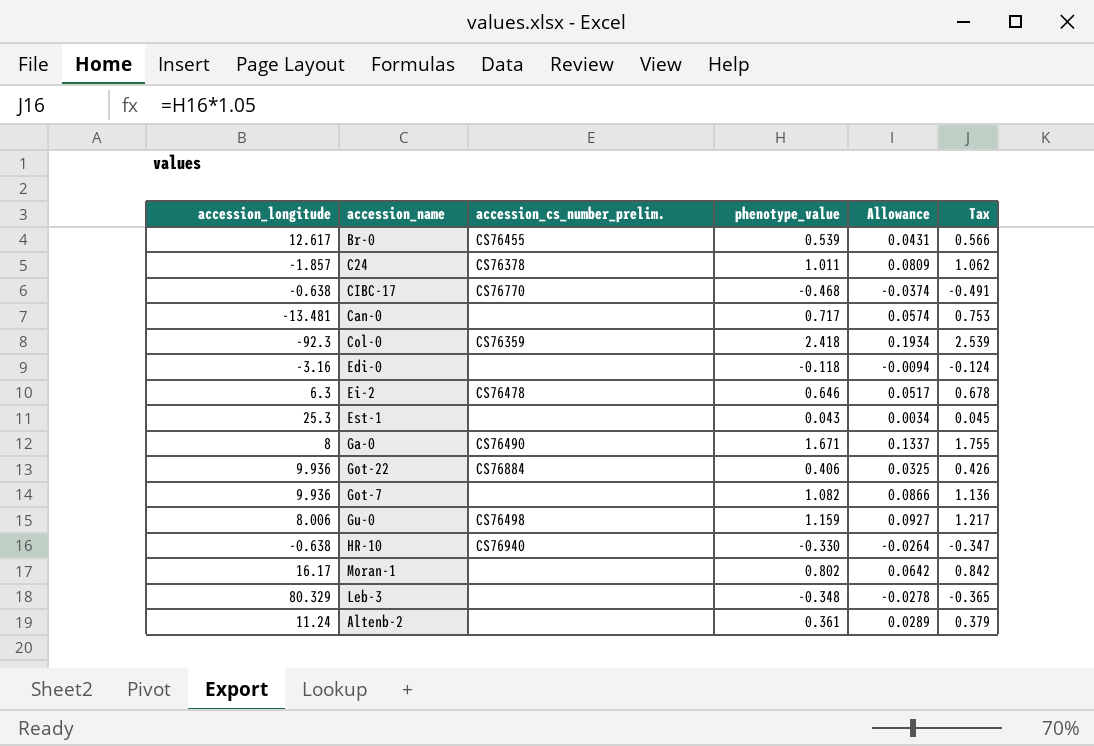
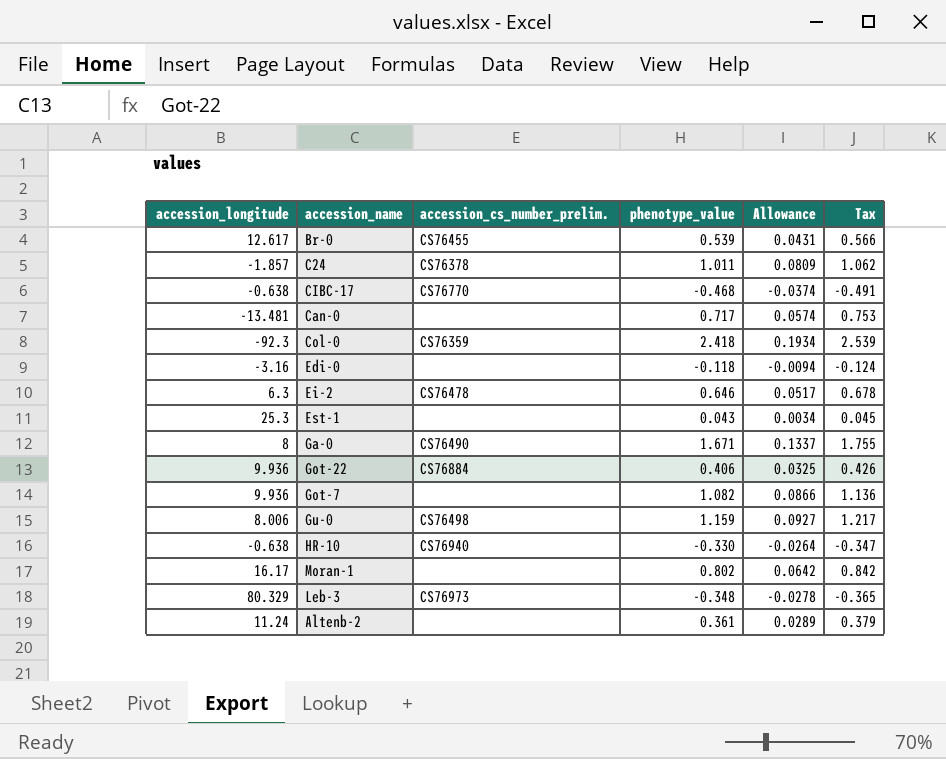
Leb-3 | accession_cs_number_prelim.: none -> CS76973

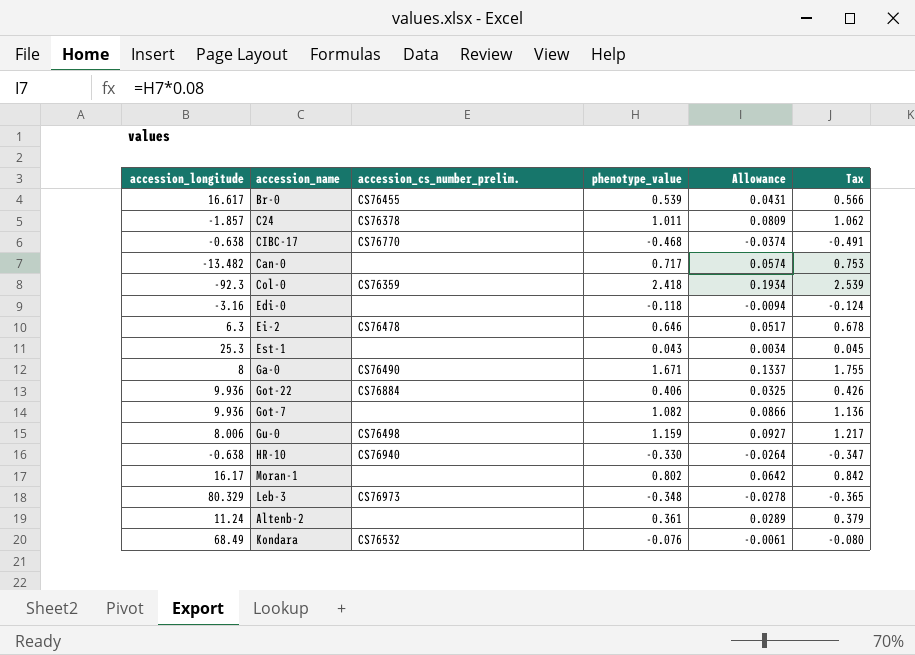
Br-0 | accession_longitude: 12.617 -> 16.617
Can-0 | accession_longitude: -13.481 -> -13.482
row Kondara: none -> 68.49 | CS76532 | -0.076 | -0.0061 | -0.080

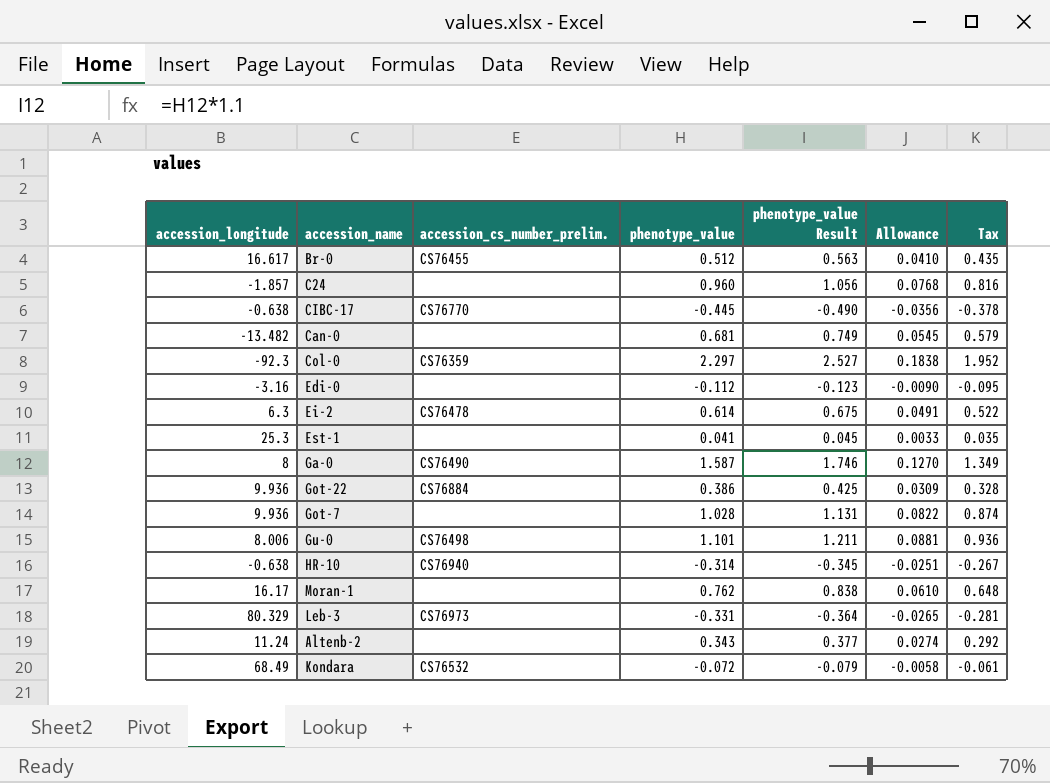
column phenotype_value Result | formula: none -> [phenotype_value] * 1.1
column Tax | formula: [phenotype_value] * 1.05 -> [phenotype_value] * 0.85
Br-0 | phenotype_value: 0.539 -> 0.512
Br-0 | Allowance: 0.0431 -> 0.0410
C24 | accession_cs_number_prelim.: CS76378 -> none
C24 | phenotype_value: 1.011 -> 0.960
C24 | Allowance: 0.0809 -> 0.0768
CIBC-17 | phenotype_value: -0.468 -> -0.445
CIBC-17 | Allowance: -0.0374 -> -0.0356
Can-0 | phenotype_value: 0.717 -> 0.681
Can-0 | Allowance: 0.0574 -> 0.0545
Col-0 | phenotype_value: 2.418 -> 2.297
Col-0 | Allowance: 0.1934 -> 0.1838
Edi-0 | phenotype_value: -0.118 -> -0.112
Edi-0 | Allowance: -0.0094 -> -0.0090
Ei-2 | phenotype_value: 0.646 -> 0.614
Ei-2 | Allowance: 0.0517 -> 0.0491
Est-1 | phenotype_value: 0.043 -> 0.041
Est-1 | Allowance: 0.0034 -> 0.0033
Ga-0 | phenotype_value: 1.671 -> 1.587
Ga-0 | Allowance: 0.1337 -> 0.1270
Got-22 | phenotype_value: 0.406 -> 0.386
Got-22 | Allowance: 0.0325 -> 0.0309
Got-7 | phenotype_value: 1.082 -> 1.028
Got-7 | Allowance: 0.0866 -> 0.0822
Gu-0 | phenotype_value: 1.159 -> 1.101
Gu-0 | Allowance: 0.0927 -> 0.0881
HR-10 | phenotype_value: -0.330 -> -0.314
HR-10 | Allowance: -0.0264 -> -0.0251
Moran-1 | phenotype_value: 0.802 -> 0.762
Moran-1 | Allowance: 0.0642 -> 0.0610
Leb-3 | phenotype_value: -0.348 -> -0.331
Leb-3 | Allowance: -0.0278 -> -0.0265
Altenb-2 | phenotype_value: 0.361 -> 0.343
Altenb-2 | Allowance: 0.0289 -> 0.0274
Kondara | phenotype_value: -0.076 -> -0.072
Kondara | Allowance: -0.0061 -> -0.0058

